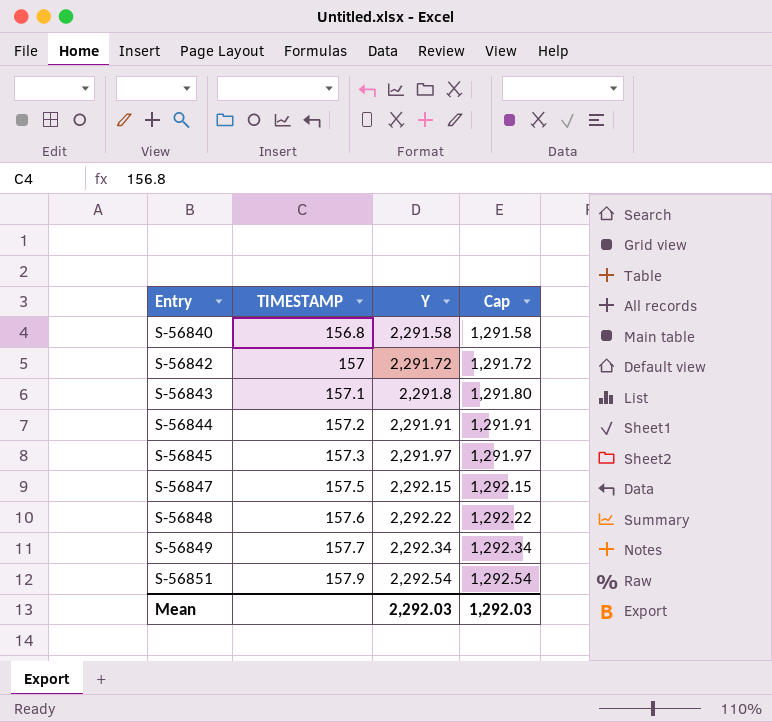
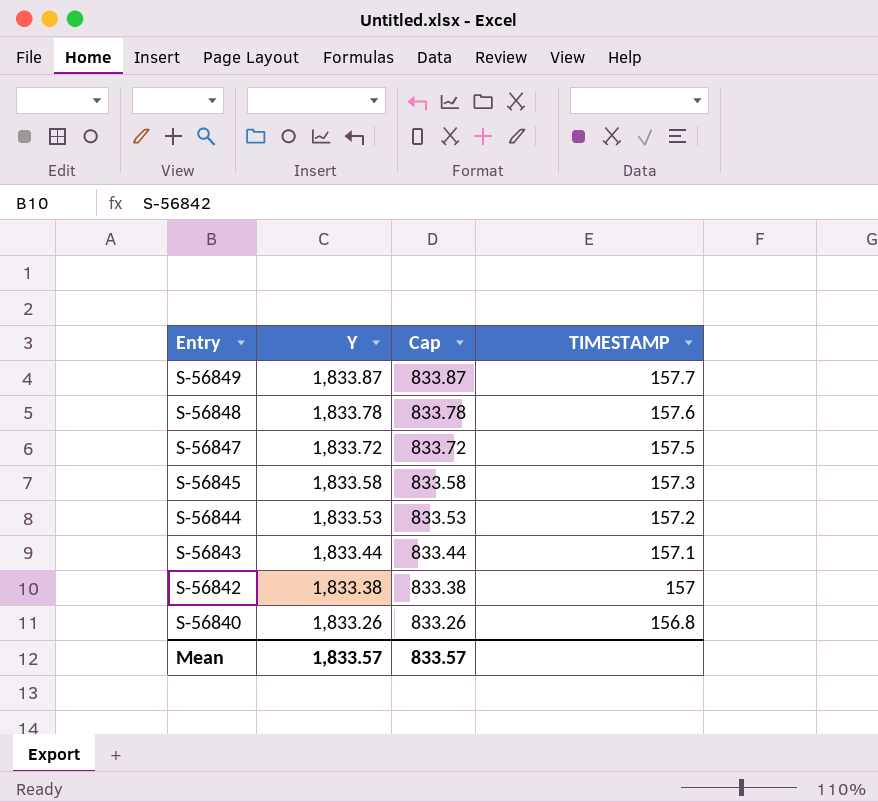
row order: Entry ascending -> Entry descending
column TIMESTAMP | position: 2 -> 4
row S-56851: 157.9 | 2,292.54 | 1,292.54 -> none
S-56849 | Y: 2,292.34 -> 1,833.87
S-56849 | Cap: 1,292.34 -> 833.87
S-56848 | Y: 2,292.22 -> 1,833.78
S-56848 | Cap: 1,292.22 -> 833.78
S-56847 | Y: 2,292.15 -> 1,833.72
S-56847 | Cap: 1,292.15 -> 833.72
S-56845 | Y: 2,291.97 -> 1,833.58
S-56845 | Cap: 1,291.97 -> 833.58
S-56844 | Y: 2,291.91 -> 1,833.53
S-56844 | Cap: 1,291.91 -> 833.53
S-56843 | Y: 2,291.8 -> 1,833.44
S-56843 | Cap: 1,291.80 -> 833.44
S-56842 | Y: 2,291.72 -> 1,833.38
S-56842 | Cap: 1,291.72 -> 833.38
S-56840 | Y: 2,291.58 -> 1,833.26
S-56840 | Cap: 1,291.58 -> 833.26
Mean | Y: 2,292.03 -> 1,833.57
Mean | Cap: 1,292.03 -> 833.57

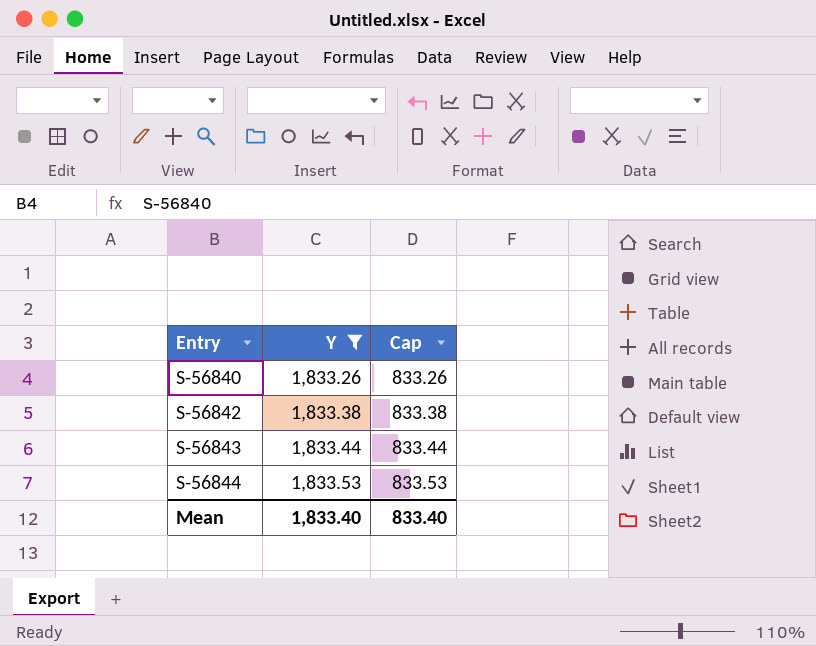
filter: none -> Y <= 1,833.53
row order: Entry descending -> Entry ascending
column TIMESTAMP | position: 4 -> none
Mean | Y: 1,833.57 -> 1,833.40
Mean | Cap: 833.57 -> 833.40

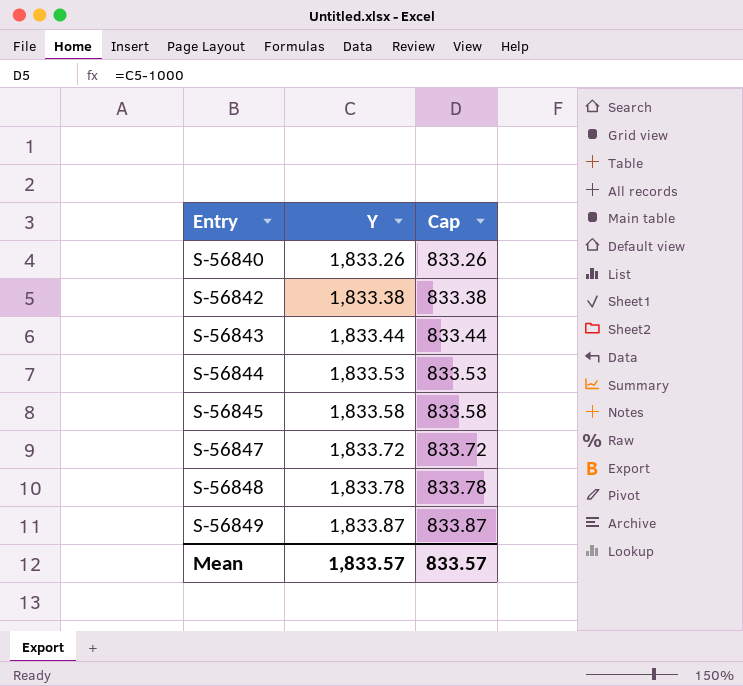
filter: Y <= 1,833.53 -> none
Mean | Y: 1,833.40 -> 1,833.57
Mean | Cap: 833.40 -> 833.57

